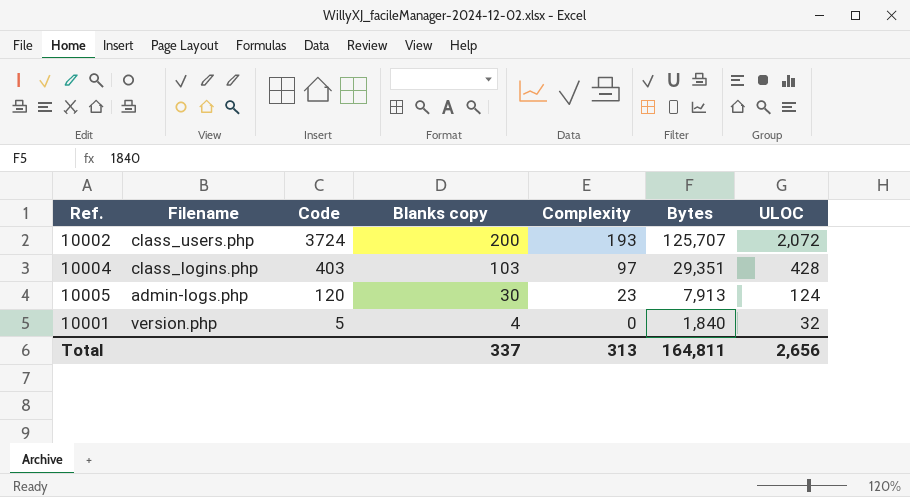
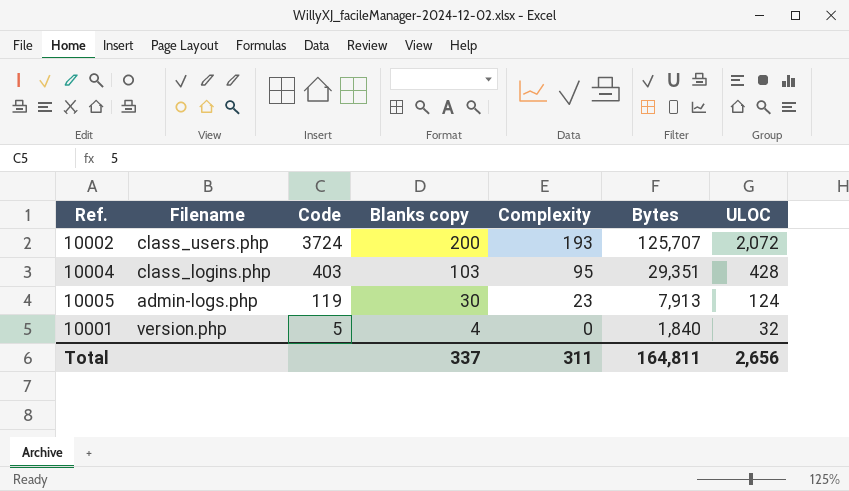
10004 | Complexity: 97 -> 95
10005 | Code: 120 -> 119
Total | Complexity: 313 -> 311

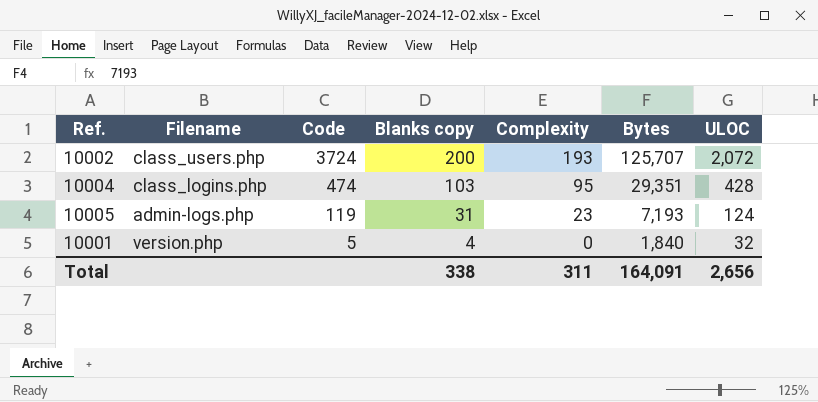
10004 | Code: 403 -> 474
10005 | Blanks copy: 30 -> 31
10005 | Bytes: 7,913 -> 7,193
Total | Blanks copy: 337 -> 338
Total | Bytes: 164,811 -> 164,091

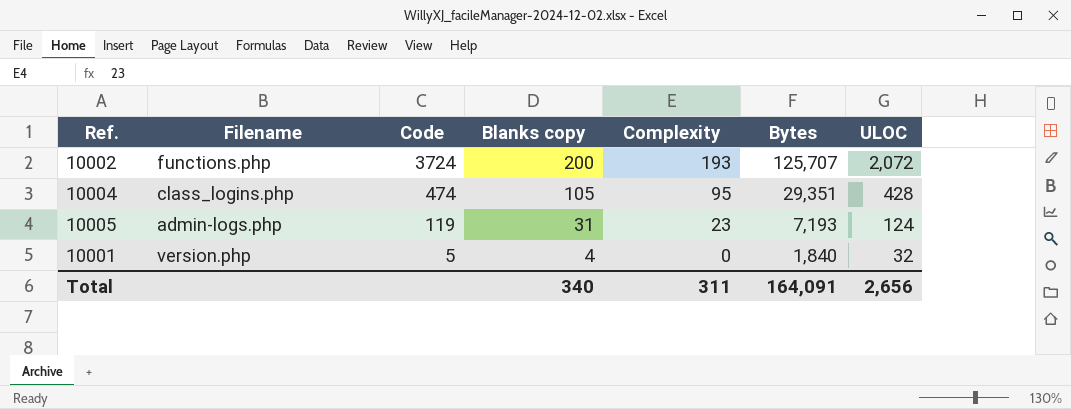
10002 | Filename: class_users.php -> functions.php
10004 | Blanks copy: 103 -> 105
Total | Blanks copy: 338 -> 340

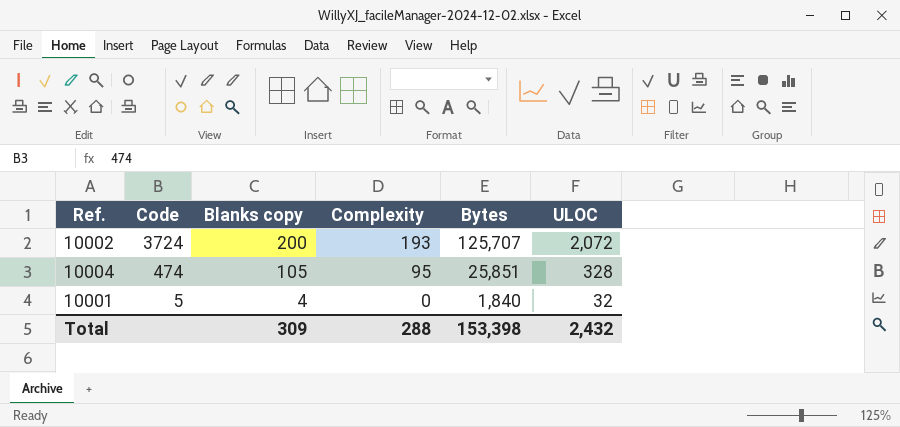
column Filename | position: 2 -> none
row 10005: admin-logs.php | 119 | 31 | 23 | 7,193 | 124 -> none
10004 | Bytes: 29,351 -> 25,851
10004 | ULOC: 428 -> 328
Total | Blanks copy: 340 -> 309
Total | Complexity: 311 -> 288
Total | Bytes: 164,091 -> 153,398
Total | ULOC: 2,656 -> 2,432

